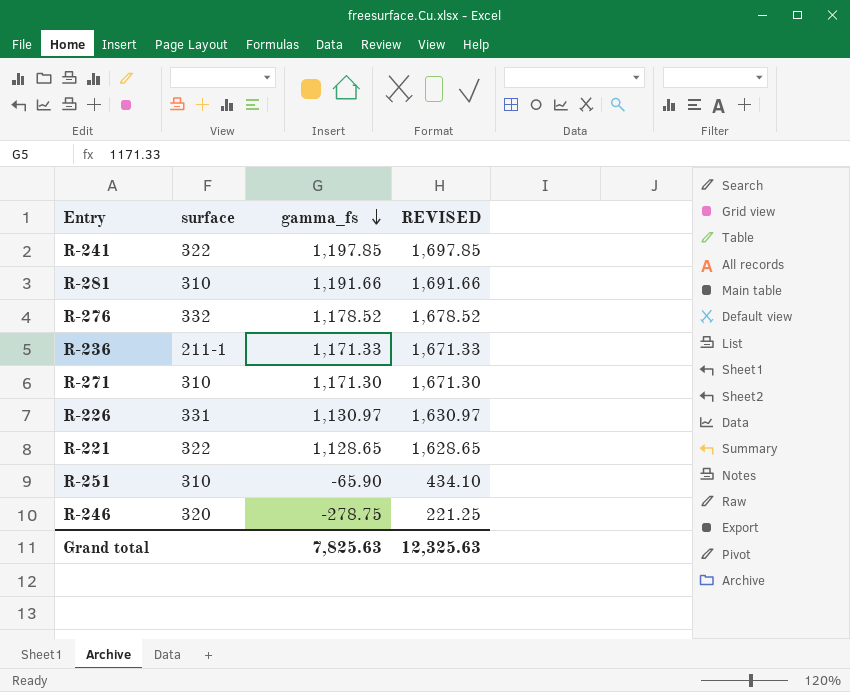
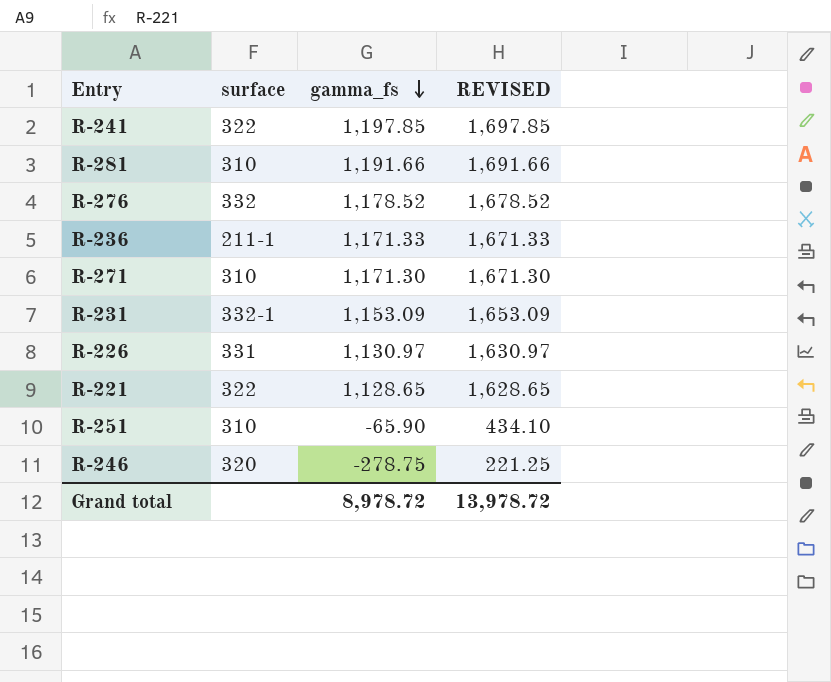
row R-231: none -> 332-1 | 1,153.09 | 1,653.09
Grand total | gamma_fs: 7,825.63 -> 8,978.72
Grand total | REVISED: 12,325.63 -> 13,978.72

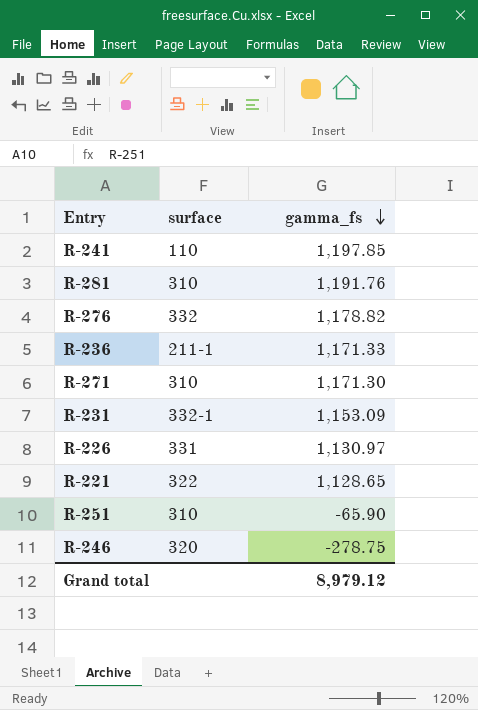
column REVISED | formula: [gamma_fs] + 500 -> none
R-241 | surface: 322 -> 110
R-281 | gamma_fs: 1,191.66 -> 1,191.76
R-276 | gamma_fs: 1,178.52 -> 1,178.82
Grand total | gamma_fs: 8,978.72 -> 8,979.12

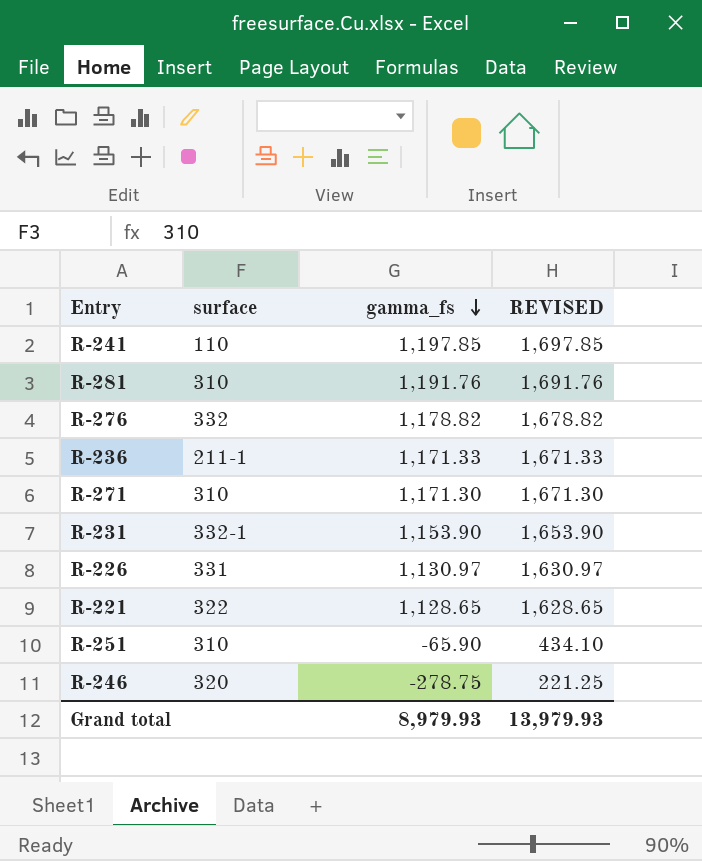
column REVISED | formula: none -> [gamma_fs] + 500
R-231 | gamma_fs: 1,153.09 -> 1,153.90
Grand total | gamma_fs: 8,979.12 -> 8,979.93

